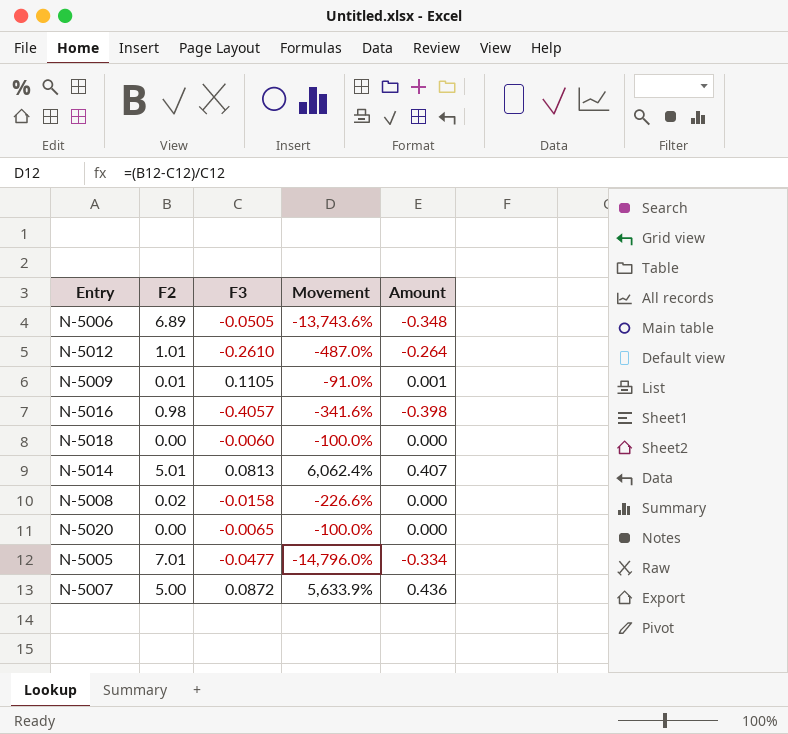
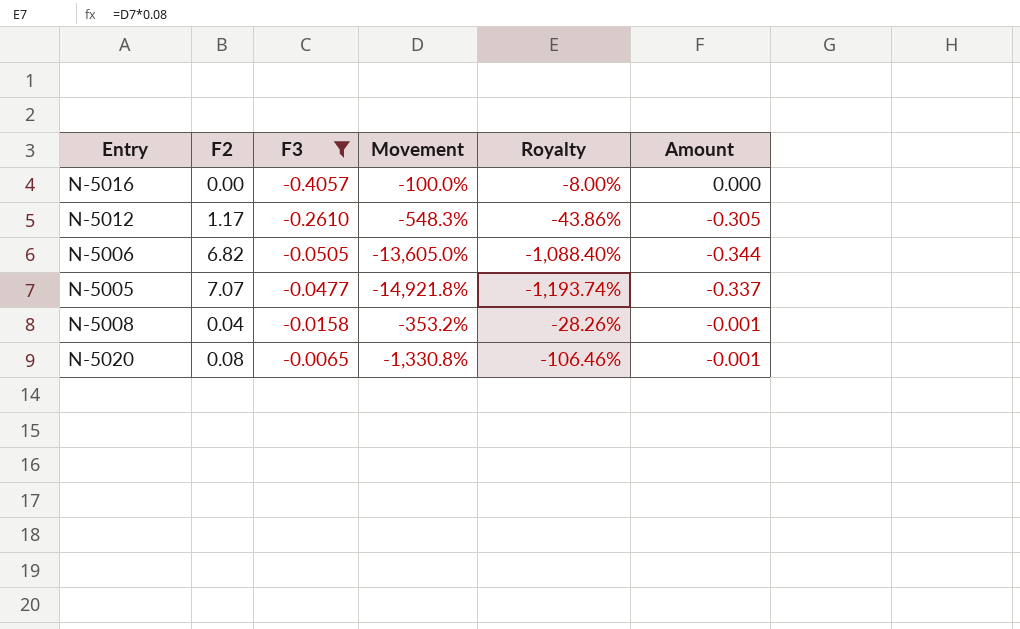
filter: none -> F3 <= -0.0065
row order: none -> F3 ascending
column Royalty | formula: none -> [Movement] * 0.08
N-5016 | F2: 0.98 -> 0.00
N-5016 | Movement: -341.6% -> -100.0%
N-5016 | Amount: -0.398 -> 0.000
N-5012 | F2: 1.01 -> 1.17
N-5012 | Movement: -487.0% -> -548.3%
N-5012 | Amount: -0.264 -> -0.305
N-5006 | F2: 6.89 -> 6.82
N-5006 | Movement: -13,743.6% -> -13,605.0%
N-5006 | Amount: -0.348 -> -0.344
N-5005 | F2: 7.01 -> 7.07
N-5005 | Movement: -14,796.0% -> -14,921.8%
N-5005 | Amount: -0.334 -> -0.337
N-5008 | F2: 0.02 -> 0.04
N-5008 | Movement: -226.6% -> -353.2%
N-5008 | Amount: 0.000 -> -0.001
N-5020 | F2: 0.00 -> 0.08
N-5020 | Movement: -100.0% -> -1,330.8%
N-5020 | Amount: 0.000 -> -0.001

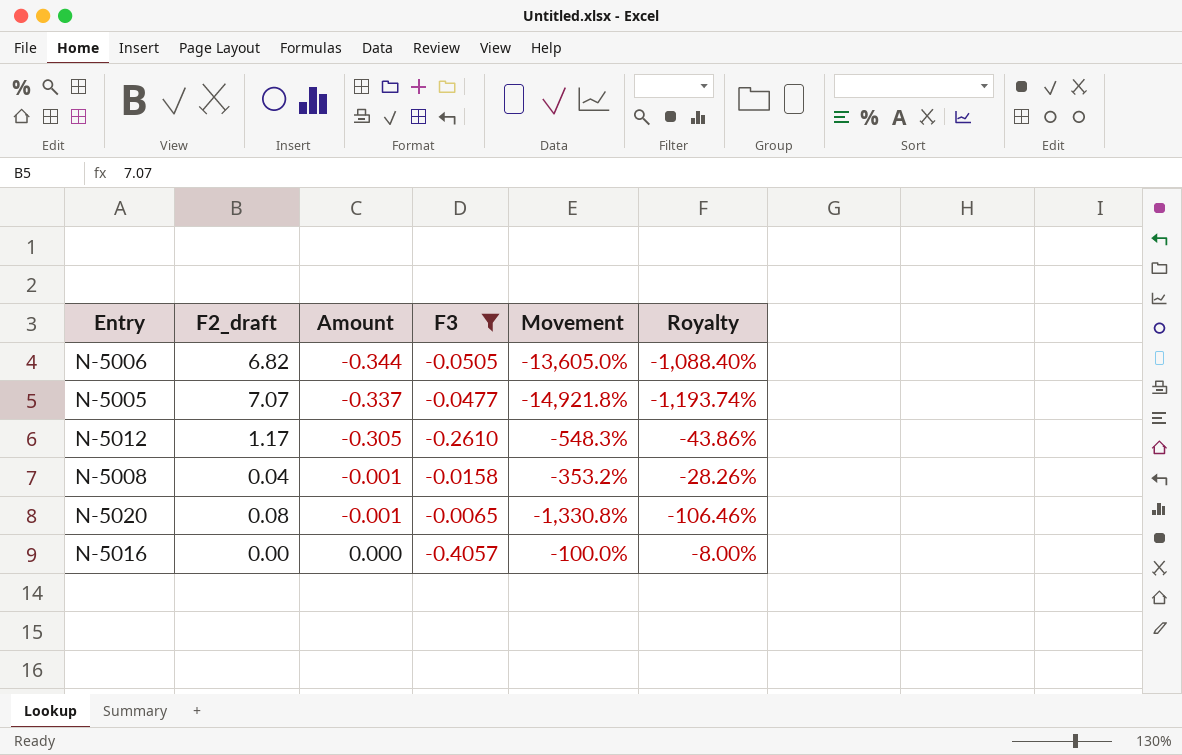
row order: F3 ascending -> Amount ascending
column name: F2 -> F2_draft
column Amount | position: 6 -> 3

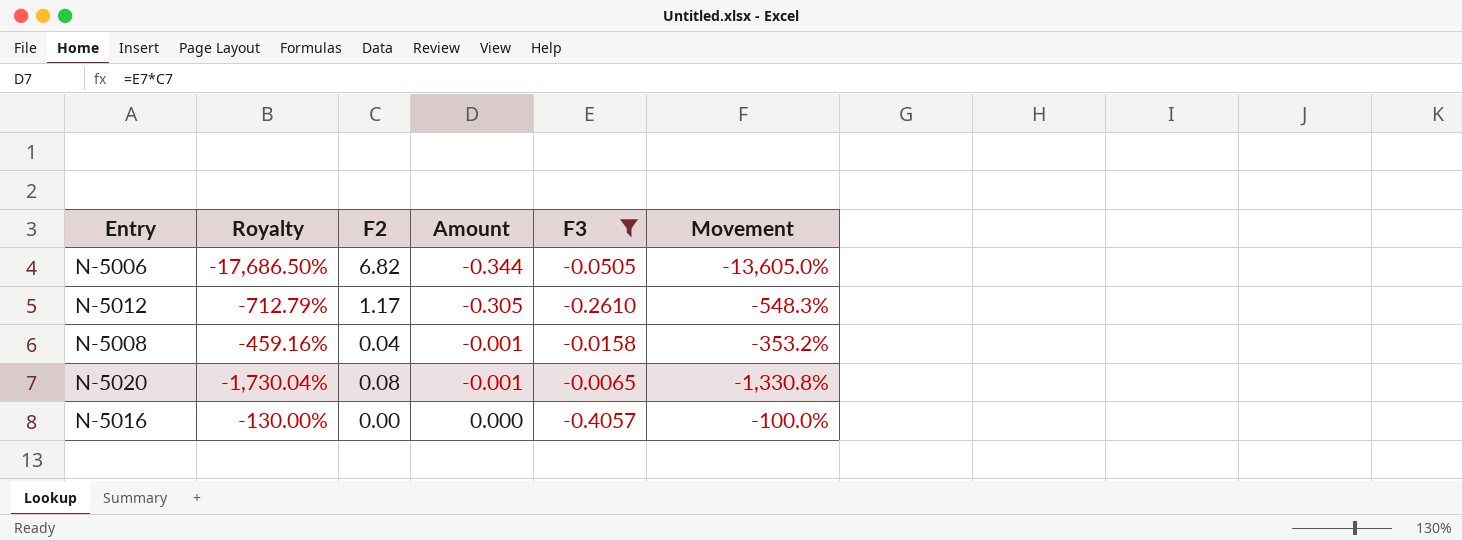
column Royalty | formula: [Movement] * 0.08 -> [Movement] * 1.3
column Royalty | position: 6 -> 2
column name: F2_draft -> F2
row N-5005: 7.07 | -0.337 | -0.0477 | -14,921.8% | -1,193.74% -> none

